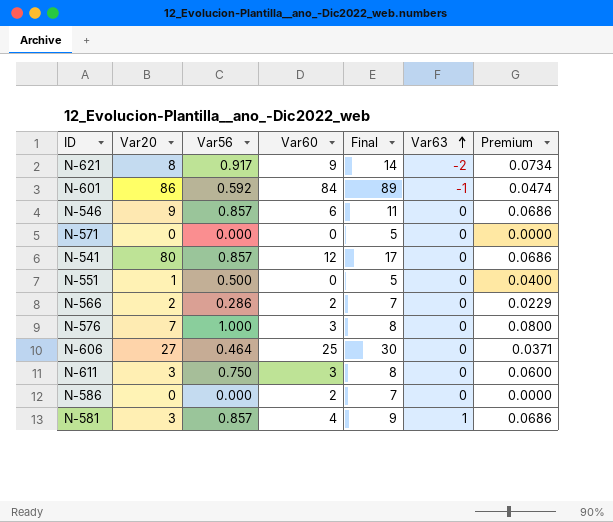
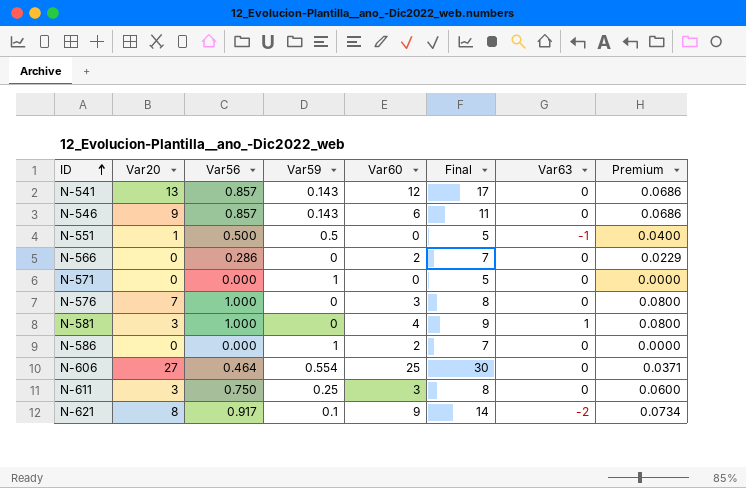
row order: Var63 ascending -> ID ascending
column Var59 | position: none -> 4
row N-601: 86 | 0.592 | 84 | 89 | -1 | 0.0474 -> none
N-541 | Var20: 80 -> 13
N-551 | Var63: 0 -> -1
N-566 | Var20: 2 -> 0
N-581 | Var56: 0.857 -> 1.000
N-581 | Premium: 0.0686 -> 0.0800

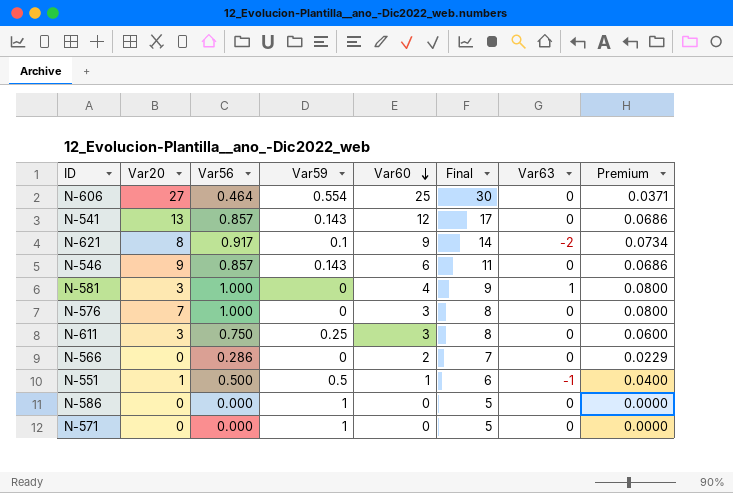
row order: ID ascending -> Var60 descending
N-551 | Var60: 0 -> 1
N-551 | Final: 5 -> 6
N-586 | Var60: 2 -> 0
N-586 | Final: 7 -> 5

